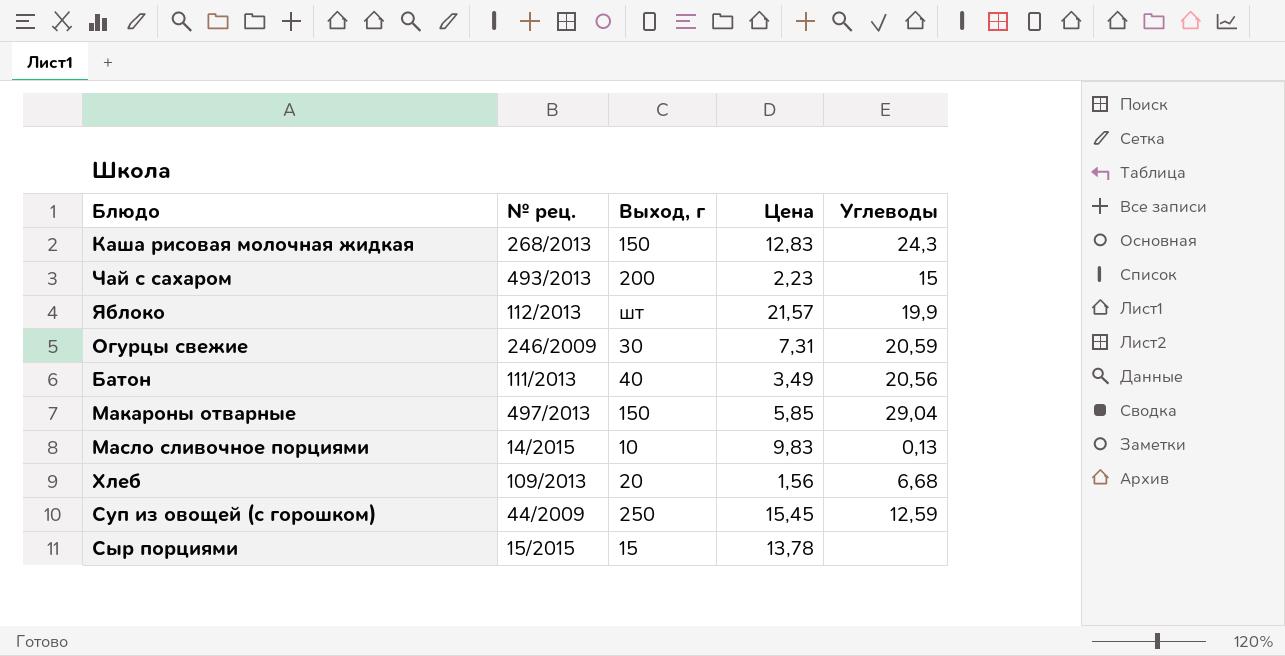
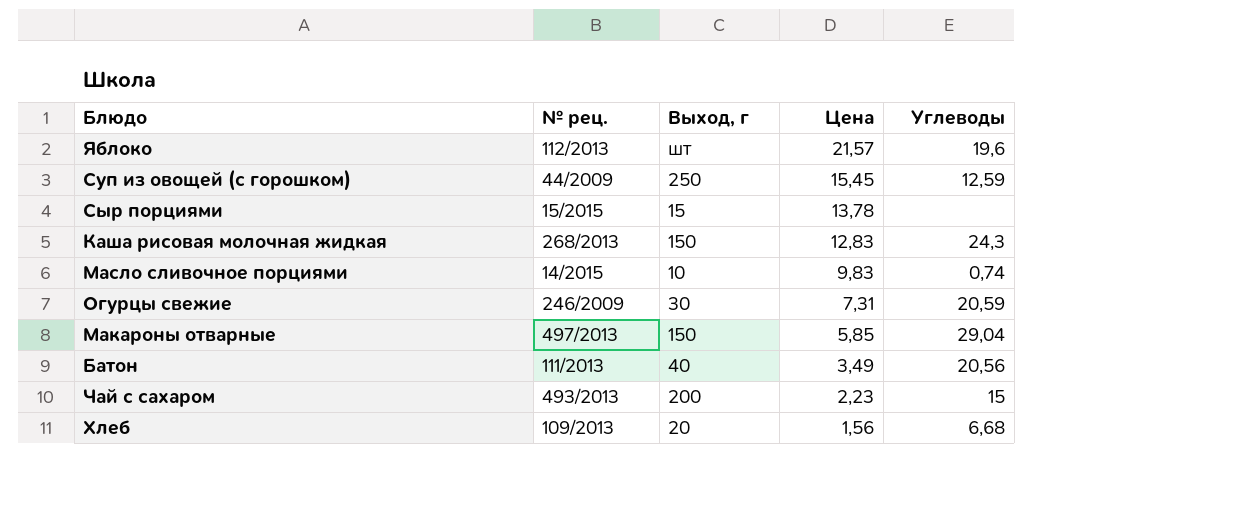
row order: none -> Цена descending
Яблоко | Углеводы: 19,9 -> 19,6
Масло сливочное порциями | Углеводы: 0,13 -> 0,74

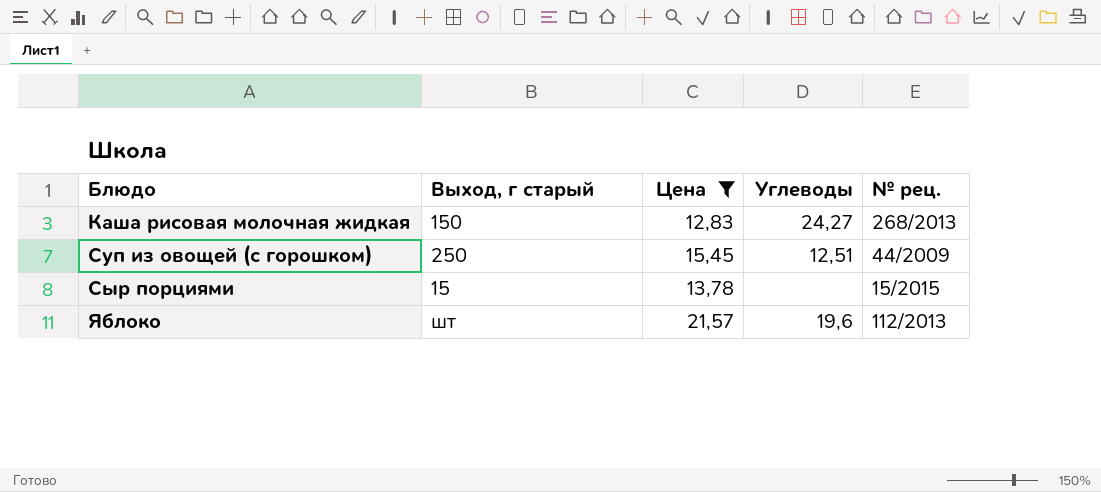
filter: none -> Цена >= 12,83
row order: Цена descending -> Блюдо ascending
column name: Выход, г -> Выход, г старый
column № рец. | position: 2 -> 5
Каша рисовая молочная жидкая | Углеводы: 24,3 -> 24,27
Суп из овощей (с горошком) | Углеводы: 12,59 -> 12,51

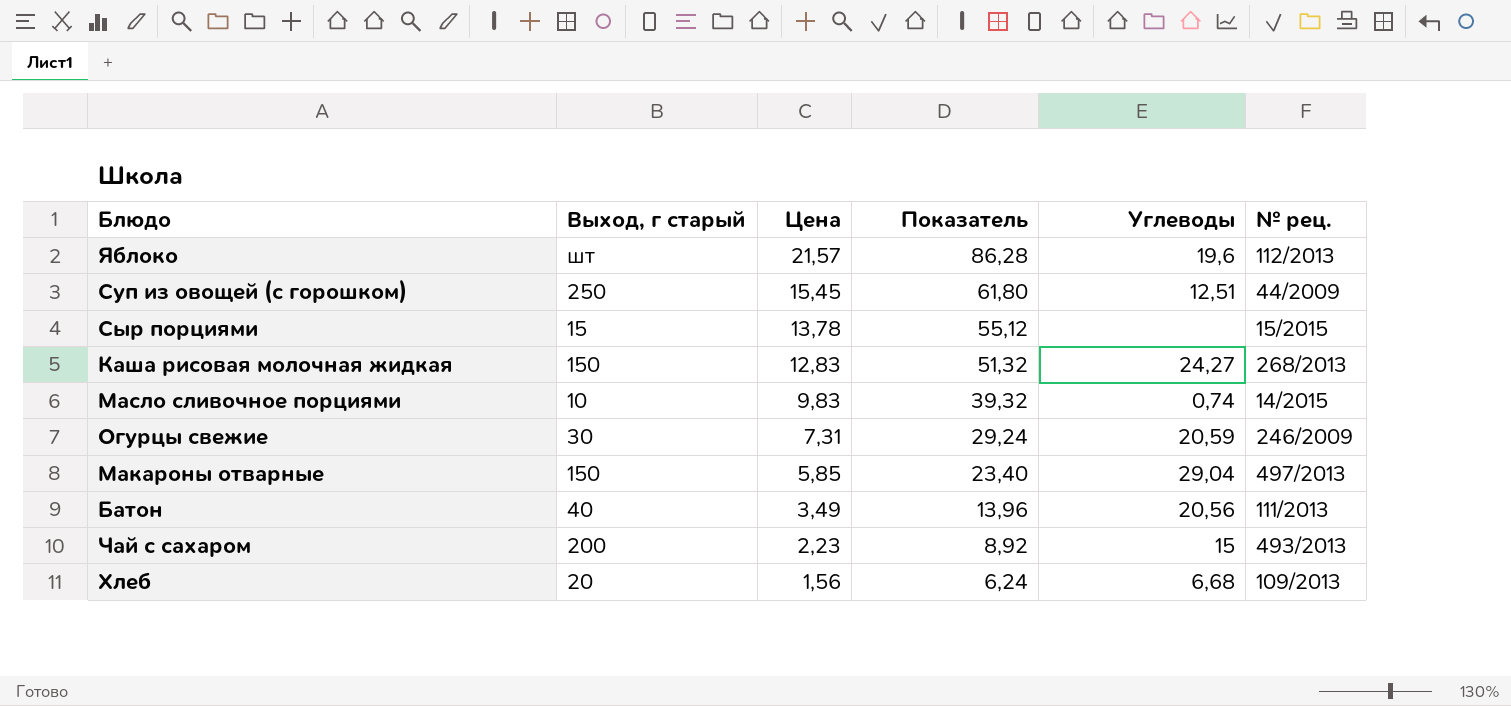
filter: Цена >= 12,83 -> none
row order: Блюдо ascending -> Цена descending
column Показатель | formula: none -> [Цена] * 4

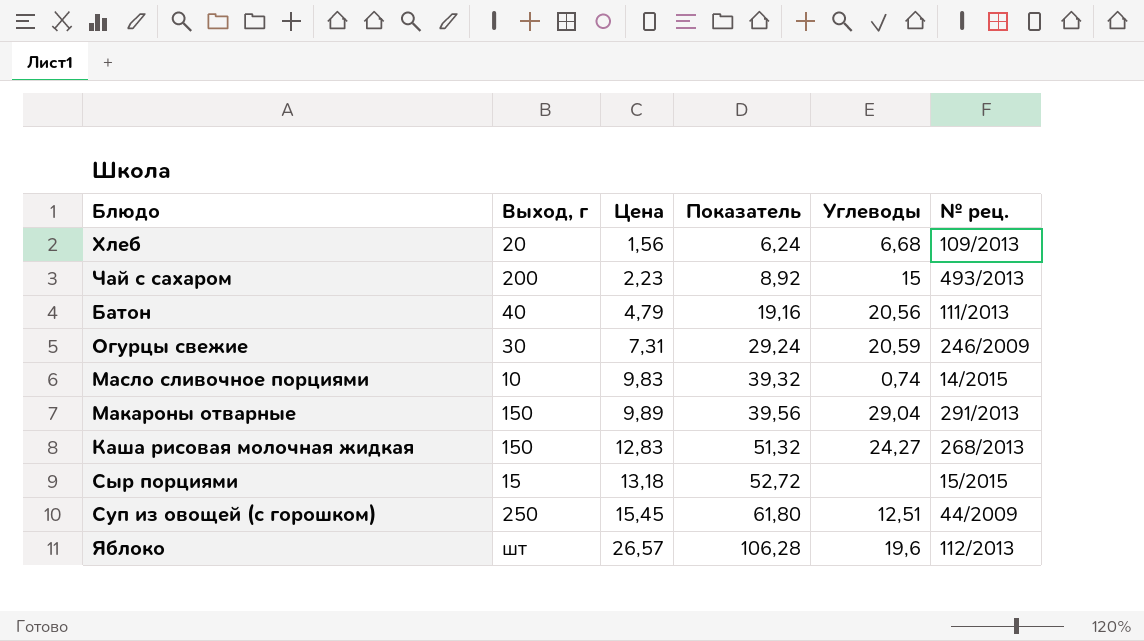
row order: Цена descending -> Цена ascending
column name: Выход, г старый -> Выход, г
Батон | Цена: 3,49 -> 4,79
Батон | Показатель: 13,96 -> 19,16
Макароны отварные | Цена: 5,85 -> 9,89
Макароны отварные | Показатель: 23,40 -> 39,56
Макароны отварные | № рец.: 497/2013 -> 291/2013
Сыр порциями | Цена: 13,78 -> 13,18
Сыр порциями | Показатель: 55,12 -> 52,72
Яблоко | Цена: 21,57 -> 26,57
Яблоко | Показатель: 86,28 -> 106,28

